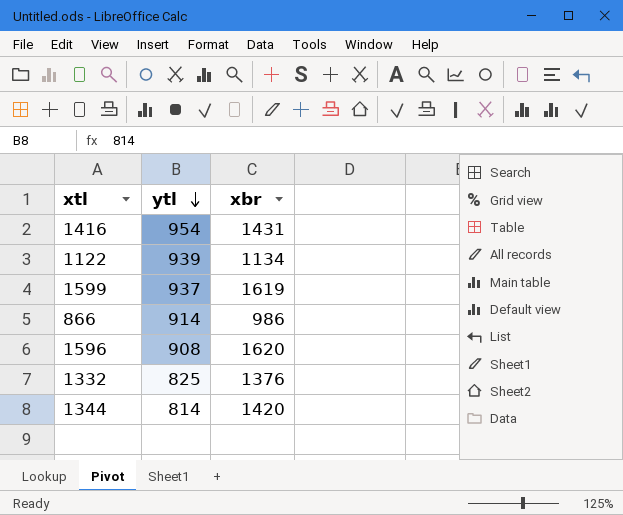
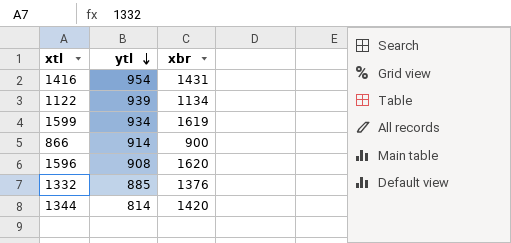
1599 | ytl: 937 -> 934
866 | xbr: 986 -> 900
1332 | ytl: 825 -> 885

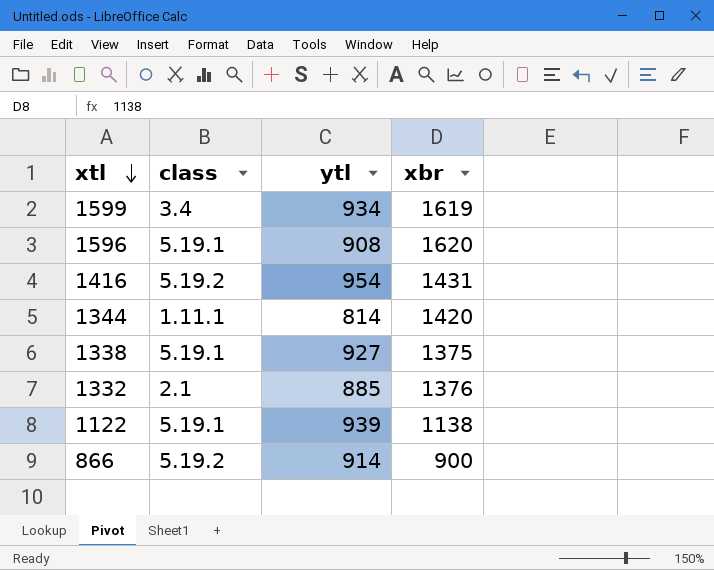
row order: ytl descending -> xtl descending
column class | position: none -> 2
row 1338: none -> 5.19.1 | 927 | 1375
1122 | xbr: 1134 -> 1138

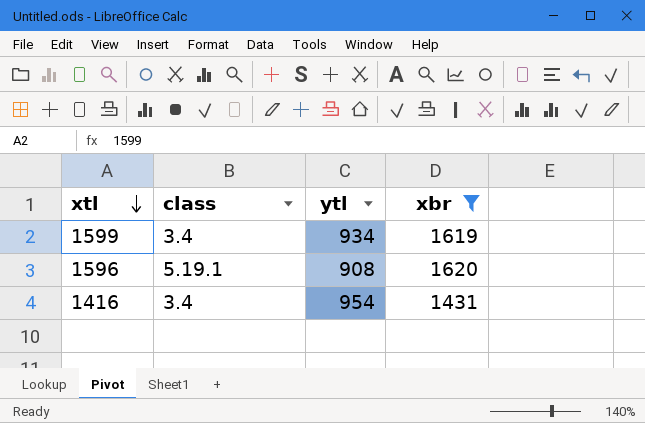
filter: none -> xbr >= 1431
1416 | class: 5.19.2 -> 3.4

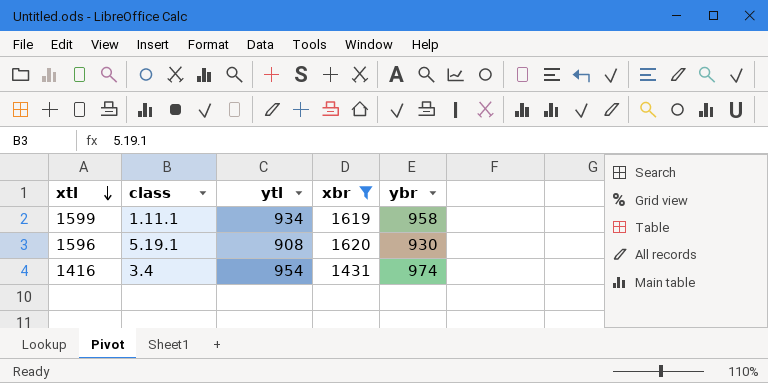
column ybr | position: none -> 5
1599 | class: 3.4 -> 1.11.1

